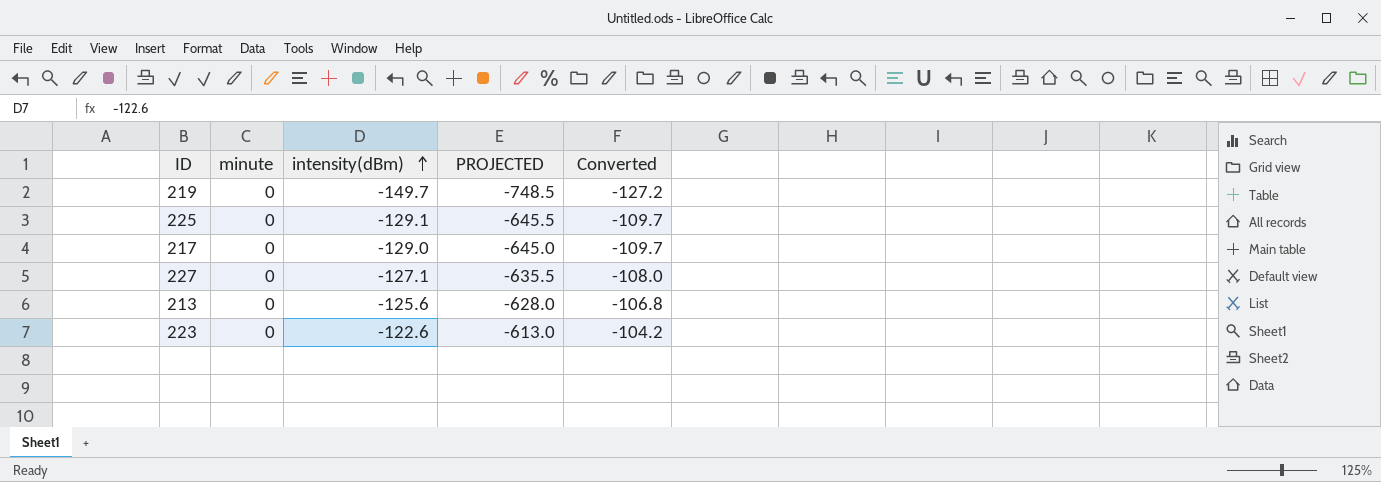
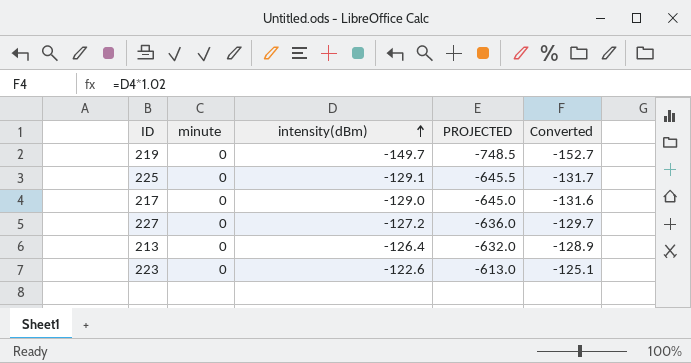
column Converted | formula: [intensity(dBm)] * 0.85 -> [intensity(dBm)] * 1.02
227 | intensity(dBm): -127.1 -> -127.2
227 | PROJECTED: -635.5 -> -636.0
213 | intensity(dBm): -125.6 -> -126.4
213 | PROJECTED: -628.0 -> -632.0

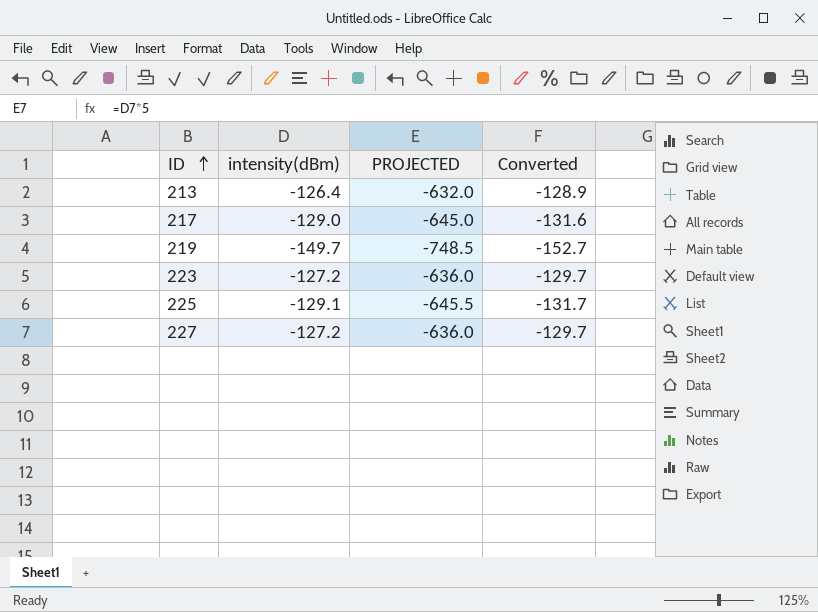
row order: intensity(dBm) ascending -> ID ascending
column minute | position: 2 -> none
223 | intensity(dBm): -122.6 -> -127.2
223 | PROJECTED: -613.0 -> -636.0
223 | Converted: -125.1 -> -129.7

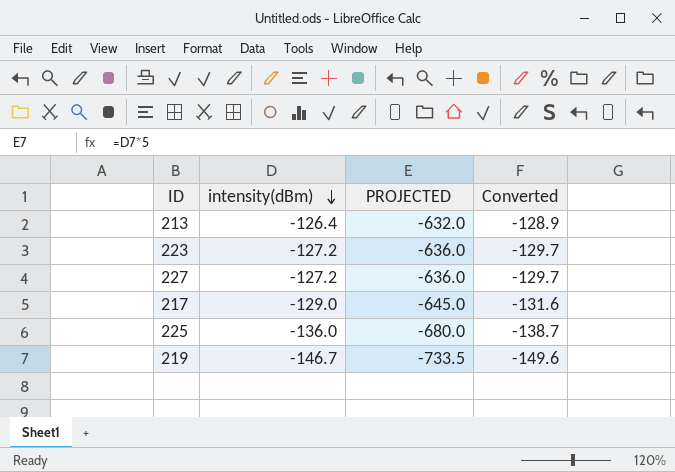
row order: ID ascending -> intensity(dBm) descending
225 | intensity(dBm): -129.1 -> -136.0
225 | PROJECTED: -645.5 -> -680.0
225 | Converted: -131.7 -> -138.7
219 | intensity(dBm): -149.7 -> -146.7
219 | PROJECTED: -748.5 -> -733.5
219 | Converted: -152.7 -> -149.6

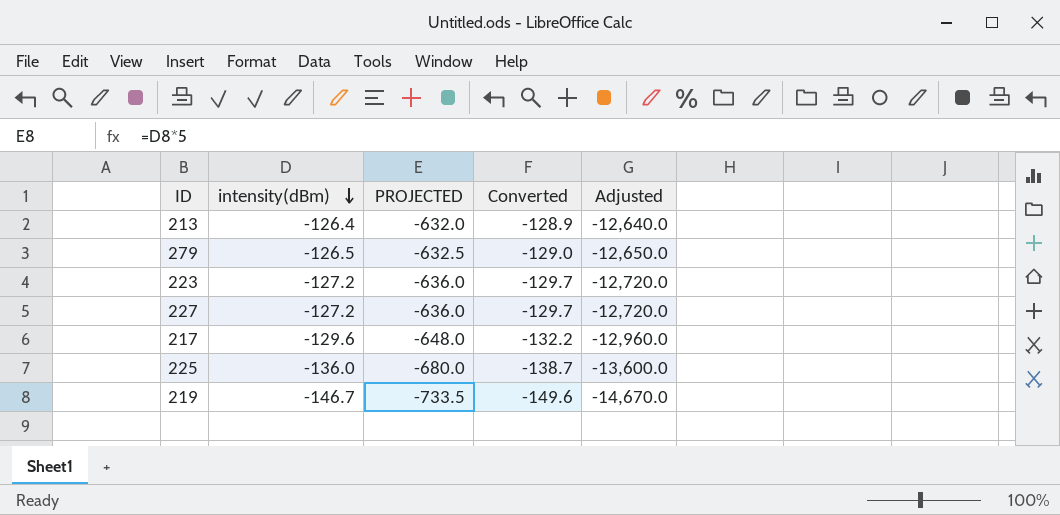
column Adjusted | formula: none -> [intensity(dBm)] * 100
row 279: none -> -126.5 | -632.5 | -129.0 | -12,650.0
217 | intensity(dBm): -129.0 -> -129.6
217 | PROJECTED: -645.0 -> -648.0
217 | Converted: -131.6 -> -132.2

